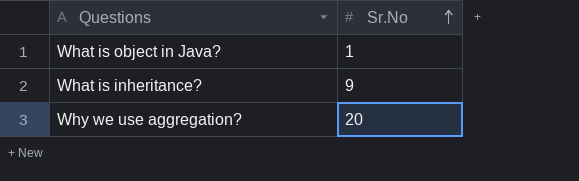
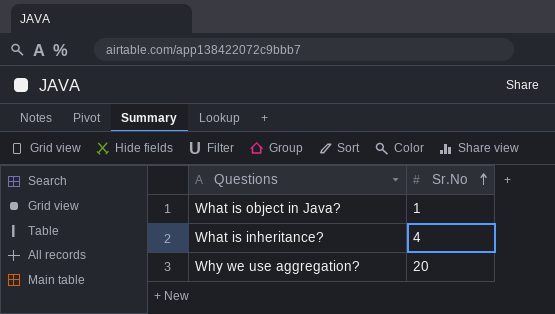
What is inheritance? | Sr.No: 9 -> 4

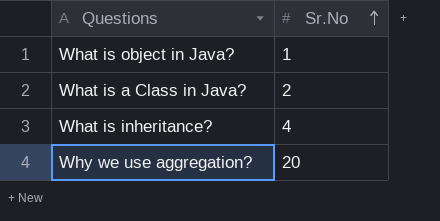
row What is a Class in Java?: none -> 2

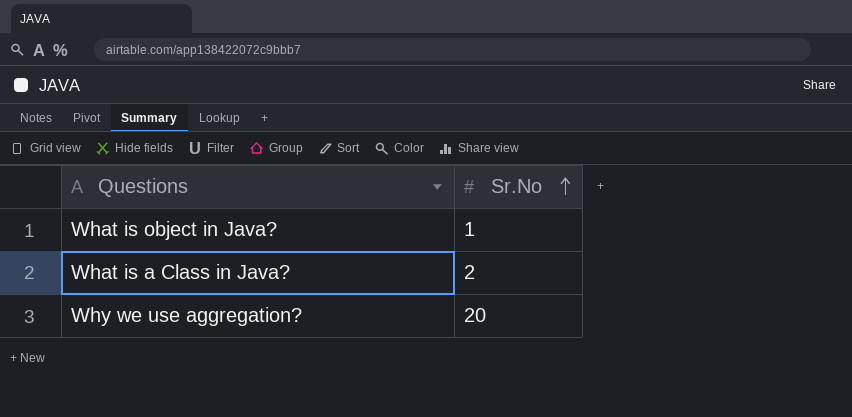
row What is inheritance?: 4 -> none

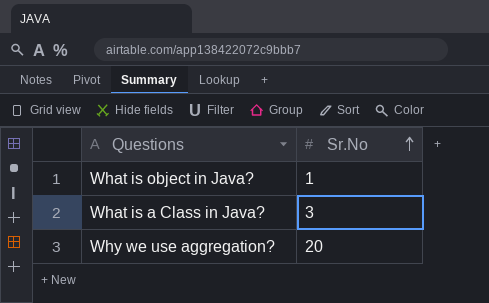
What is a Class in Java? | Sr.No: 2 -> 3

